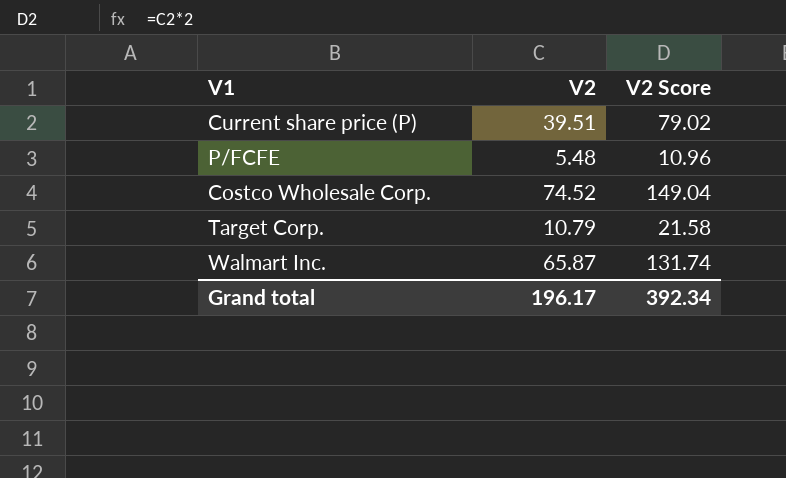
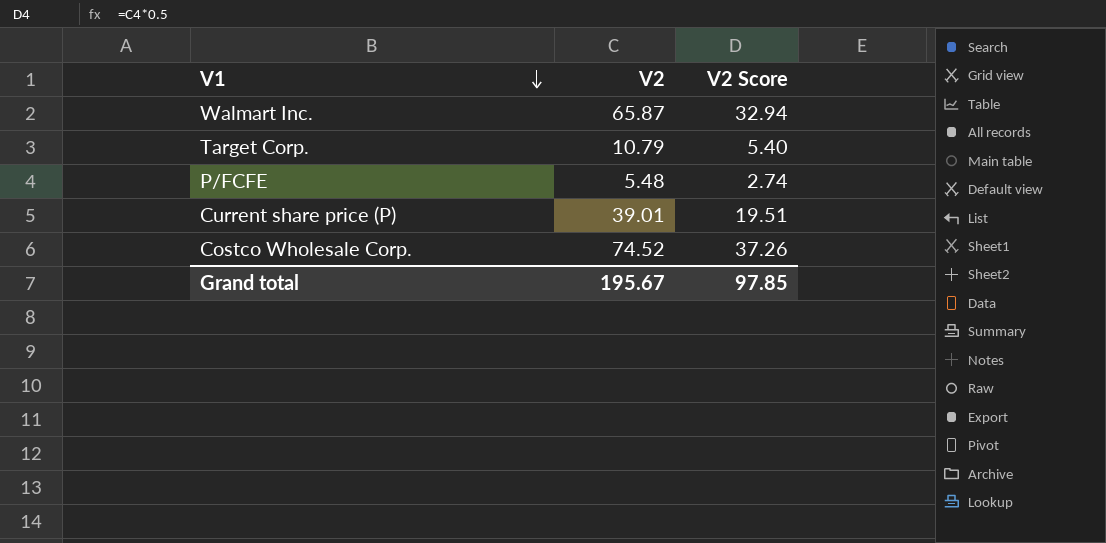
row order: none -> V1 descending
column V2 Score | formula: [V2] * 2 -> [V2] * 0.5
Current share price (P) | V2: 39.51 -> 39.01
Grand total | V2: 196.17 -> 195.67
Grand total | V2 Score: 392.34 -> 97.85

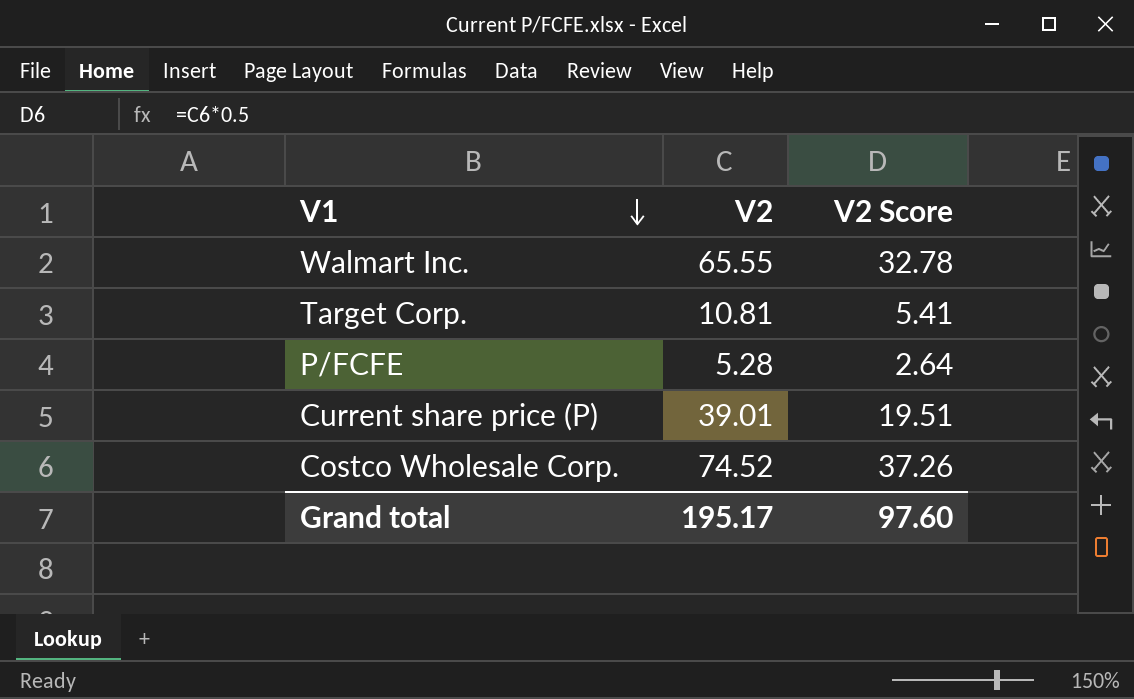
Walmart Inc. | V2: 65.87 -> 65.55
Walmart Inc. | V2 Score: 32.94 -> 32.78
Target Corp. | V2: 10.79 -> 10.81
Target Corp. | V2 Score: 5.40 -> 5.41
P/FCFE | V2: 5.48 -> 5.28
P/FCFE | V2 Score: 2.74 -> 2.64
Grand total | V2: 195.67 -> 195.17
Grand total | V2 Score: 97.85 -> 97.60

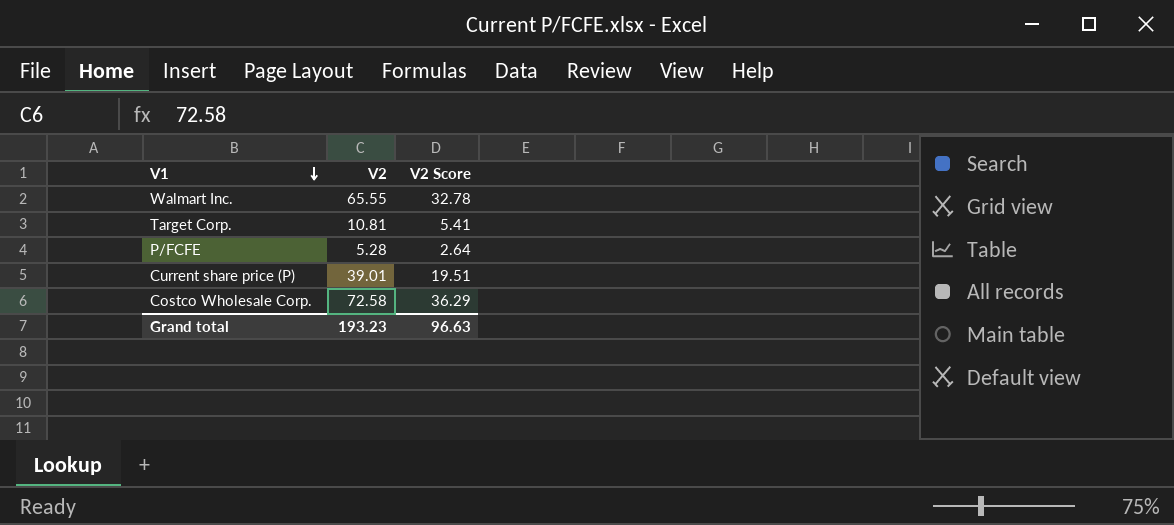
Costco Wholesale Corp. | V2: 74.52 -> 72.58
Costco Wholesale Corp. | V2 Score: 37.26 -> 36.29
Grand total | V2: 195.17 -> 193.23
Grand total | V2 Score: 97.60 -> 96.63

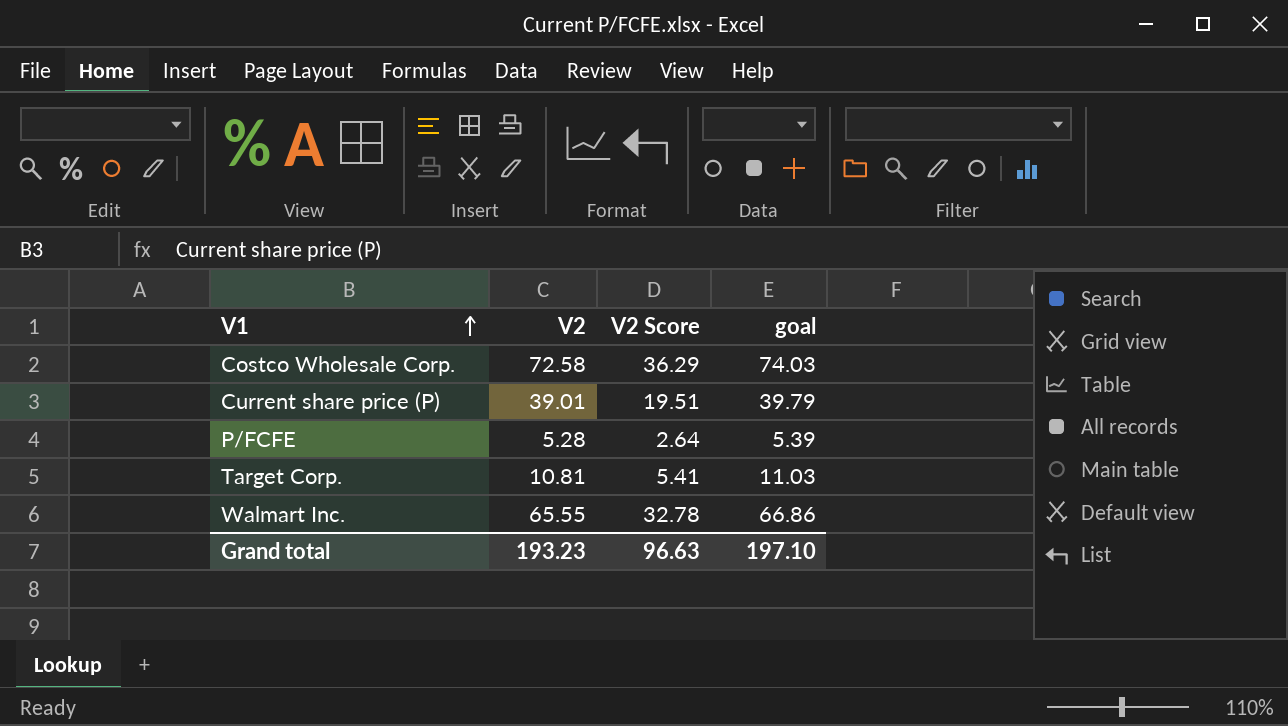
row order: V1 descending -> V1 ascending
column goal | formula: none -> [V2] * 1.02

